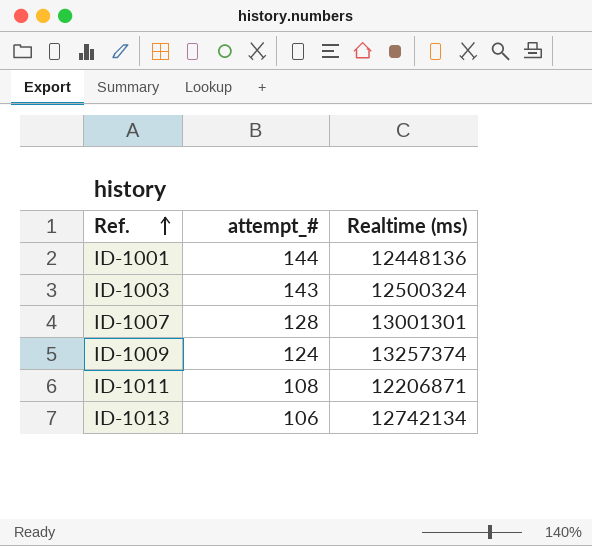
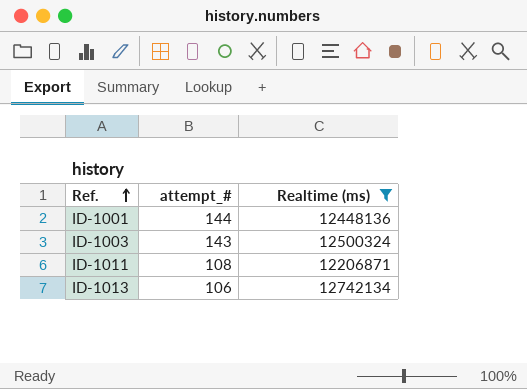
filter: none -> Realtime (ms) <= 12742134

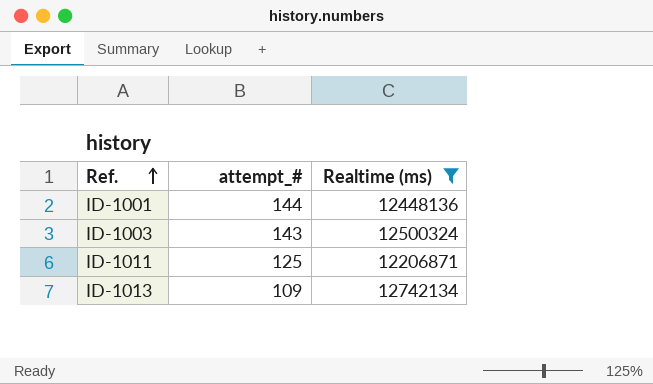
ID-1011 | attempt_#: 108 -> 125
ID-1013 | attempt_#: 106 -> 109

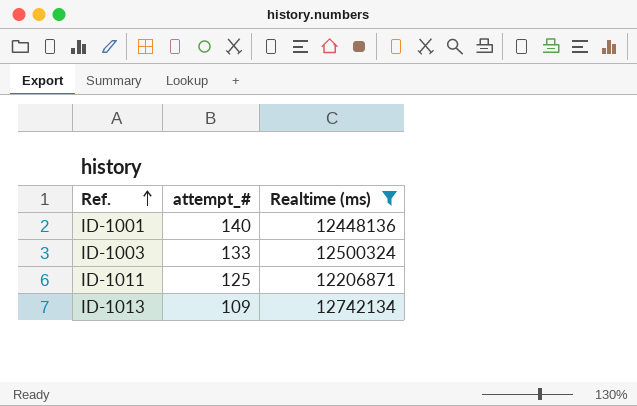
ID-1001 | attempt_#: 144 -> 140
ID-1003 | attempt_#: 143 -> 133

